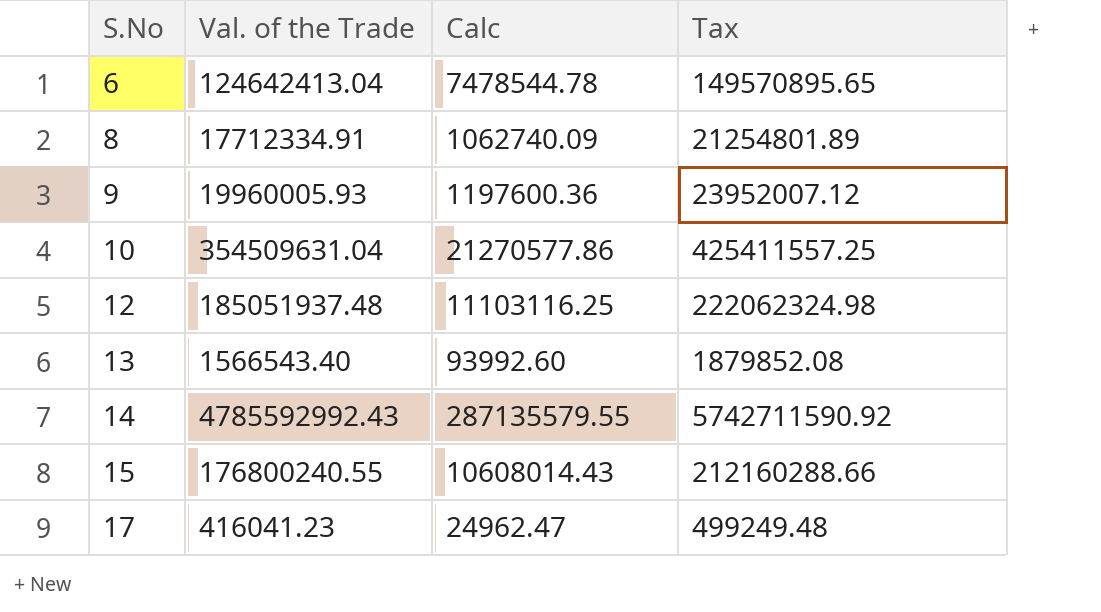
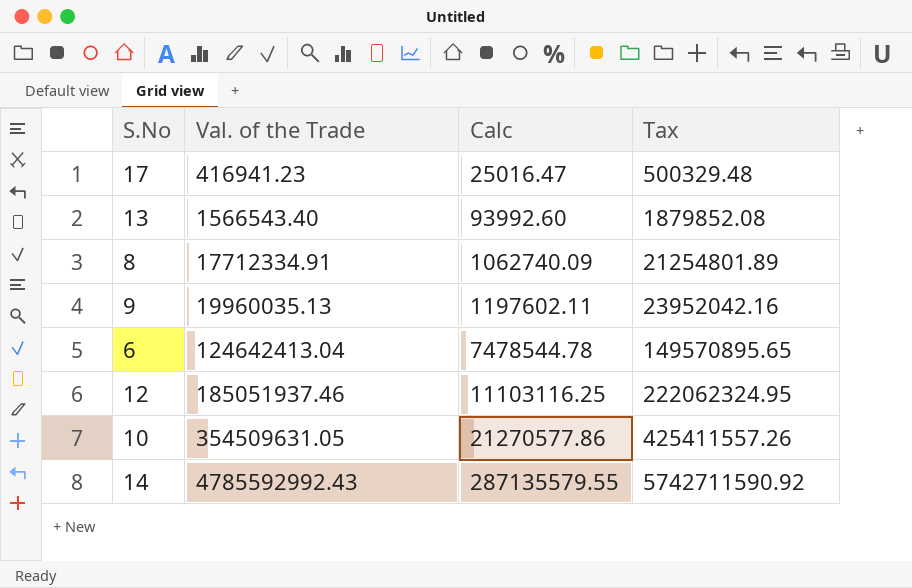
row order: S.No ascending -> Val. of the Trade ascending
row 15: 176800240.55 | 10608014.43 | 212160288.66 -> none
17 | Val. of the Trade: 416041.23 -> 416941.23
17 | Calc: 24962.47 -> 25016.47
17 | Tax: 499249.48 -> 500329.48
9 | Val. of the Trade: 19960005.93 -> 19960035.13
9 | Calc: 1197600.36 -> 1197602.11
9 | Tax: 23952007.12 -> 23952042.16
12 | Val. of the Trade: 185051937.48 -> 185051937.46
12 | Tax: 222062324.98 -> 222062324.95
10 | Val. of the Trade: 354509631.04 -> 354509631.05
10 | Tax: 425411557.25 -> 425411557.26

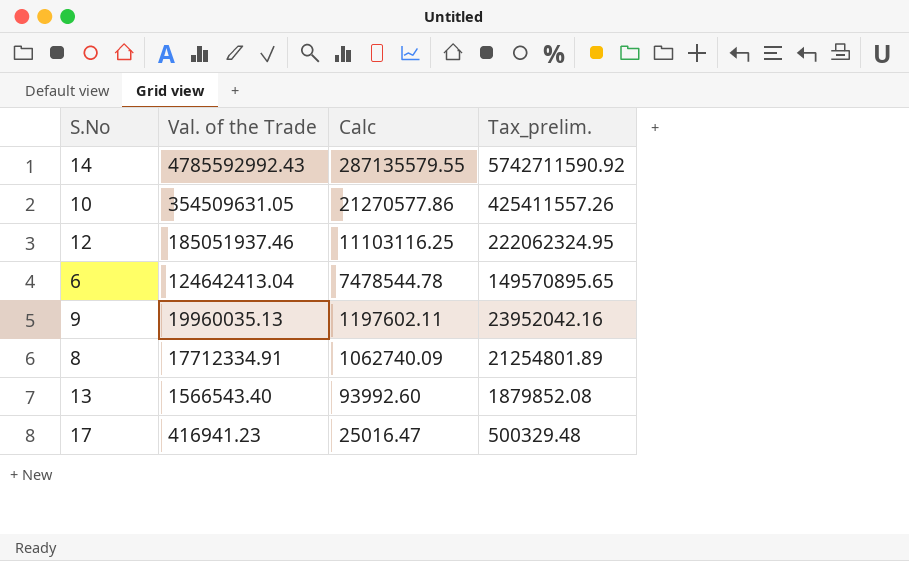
row order: Val. of the Trade ascending -> Val. of the Trade descending
column name: Tax -> Tax_prelim.

